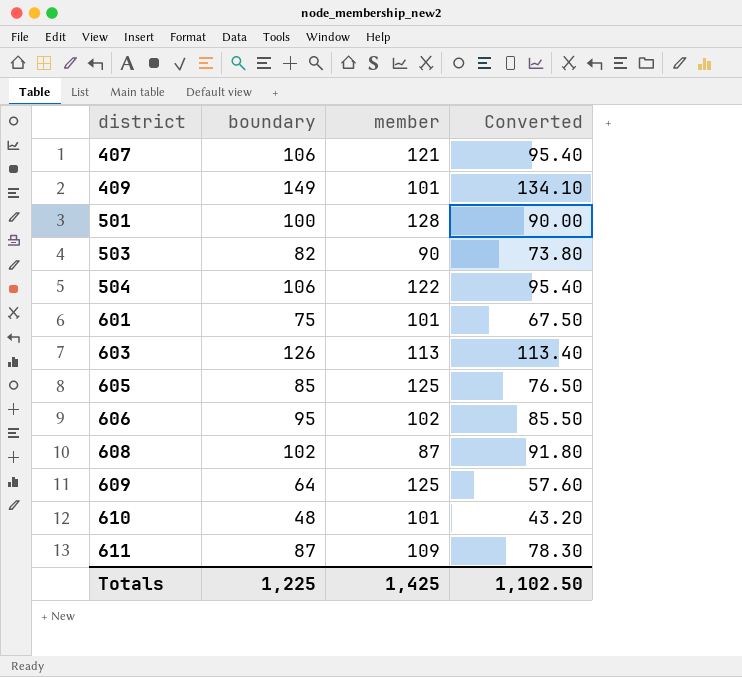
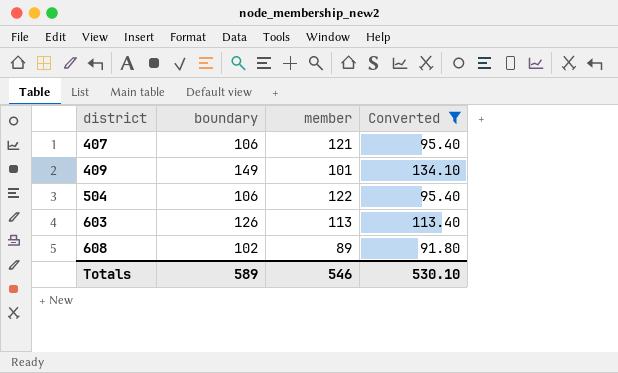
filter: none -> Converted >= 91.80
608 | member: 87 -> 89
Totals | boundary: 1,225 -> 589
Totals | member: 1,425 -> 546
Totals | Converted: 1,102.50 -> 530.10

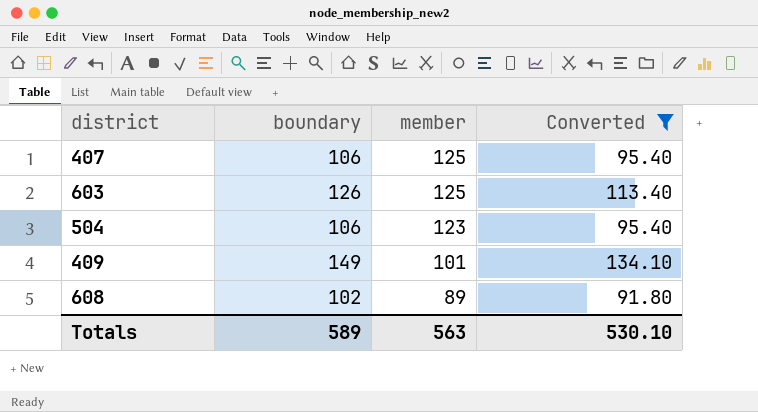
row order: district ascending -> member descending
407 | member: 121 -> 125
603 | member: 113 -> 125
504 | member: 122 -> 123
Totals | member: 546 -> 563

